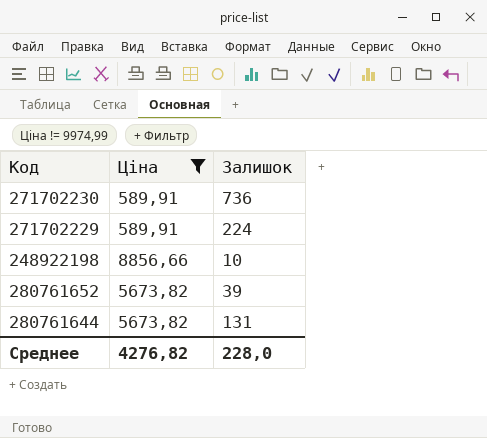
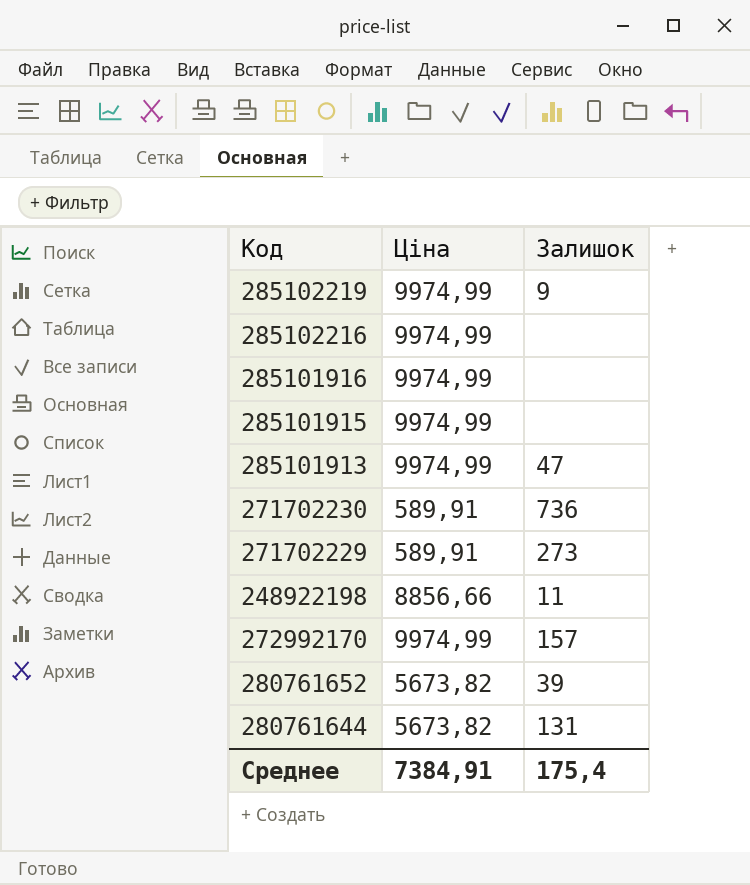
filter: Ціна != 9974,99 -> none
271702229 | Залишок: 224 -> 273
248922198 | Залишок: 10 -> 11
Среднее | Ціна: 4276,82 -> 7384,91
Среднее | Залишок: 228,0 -> 175,4

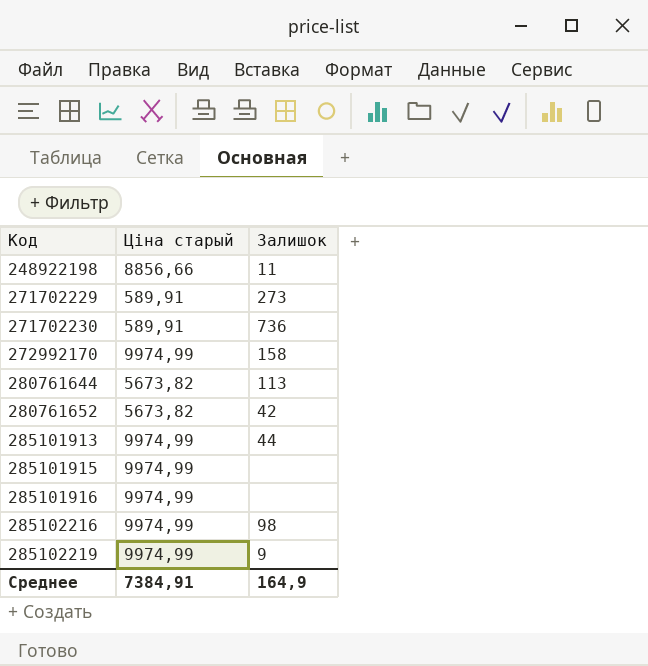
row order: none -> Код ascending
column name: Ціна -> Ціна старый
272992170 | Залишок: 157 -> 158
280761644 | Залишок: 131 -> 113
280761652 | Залишок: 39 -> 42
285101913 | Залишок: 47 -> 44
285102216 | Залишок: none -> 98
Среднее | Залишок: 175,4 -> 164,9

